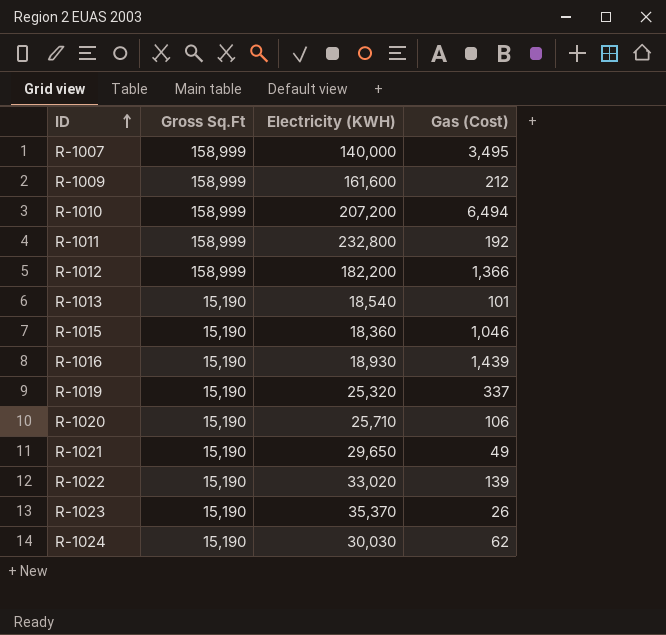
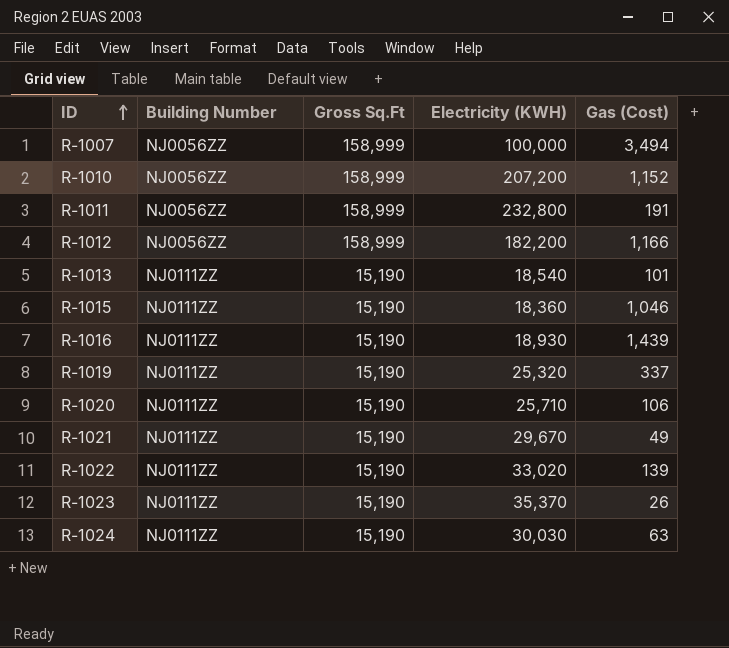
column Building Number | position: none -> 2
row R-1009: 158,999 | 161,600 | 212 -> none
R-1007 | Electricity (KWH): 140,000 -> 100,000
R-1007 | Gas (Cost): 3,495 -> 3,494
R-1010 | Gas (Cost): 6,494 -> 1,152
R-1011 | Gas (Cost): 192 -> 191
R-1012 | Gas (Cost): 1,366 -> 1,166
R-1021 | Electricity (KWH): 29,650 -> 29,670
R-1024 | Gas (Cost): 62 -> 63

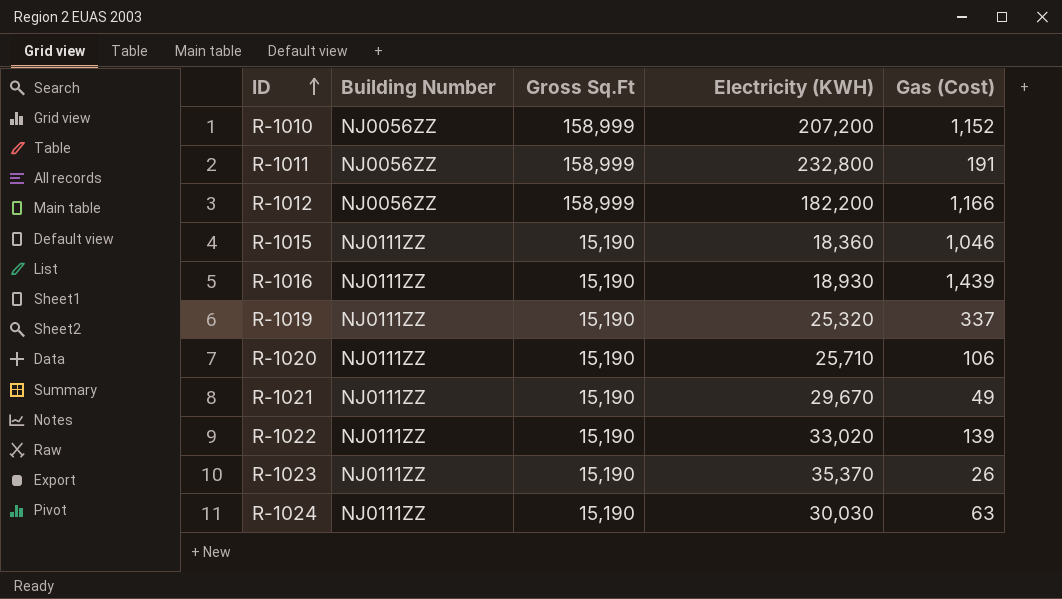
row R-1007: NJ0056ZZ | 158,999 | 100,000 | 3,494 -> none
row R-1013: NJ0111ZZ | 15,190 | 18,540 | 101 -> none

